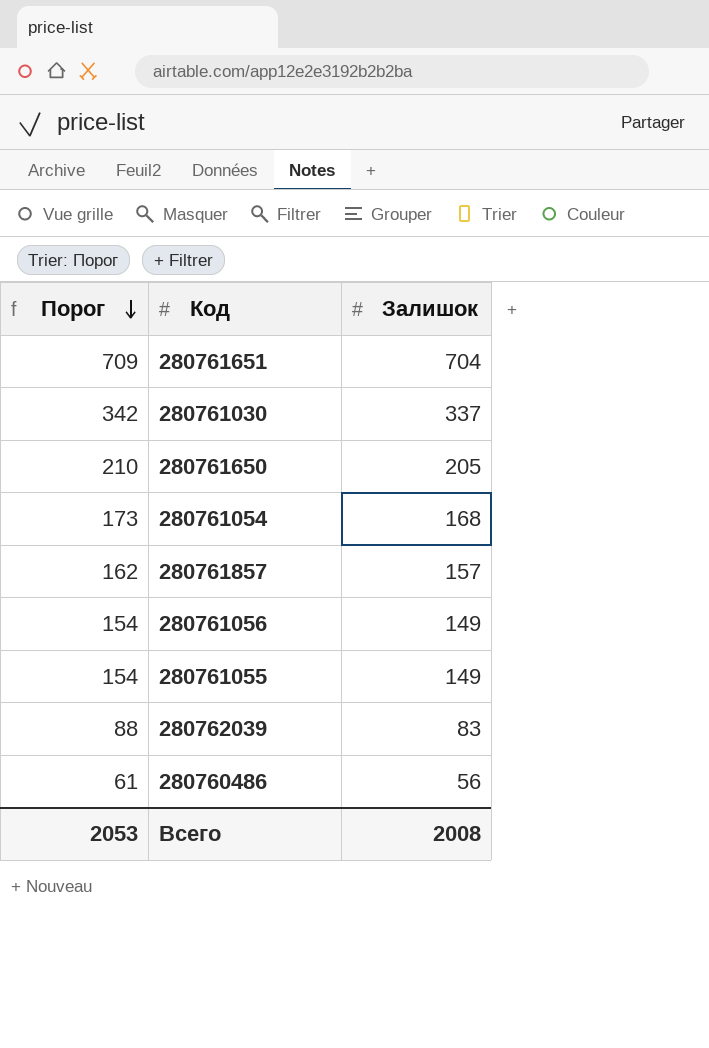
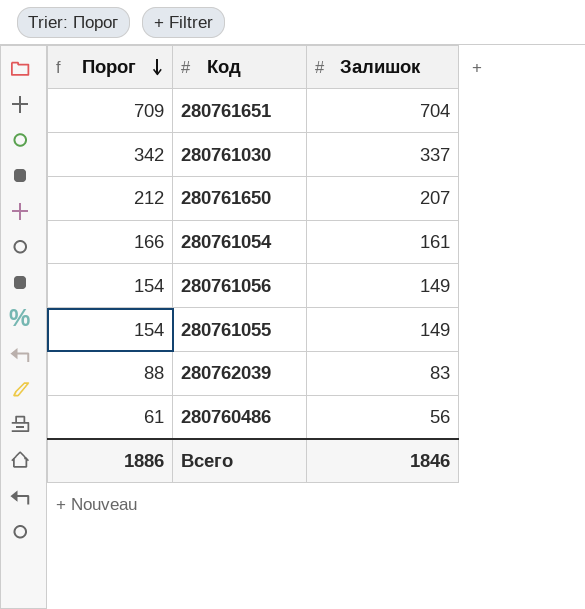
row 280761857: 162 | 157 -> none
280761650 | Порог: 210 -> 212
280761650 | Залишок: 205 -> 207
280761054 | Порог: 173 -> 166
280761054 | Залишок: 168 -> 161
Всего | Порог: 2053 -> 1886
Всего | Залишок: 2008 -> 1846

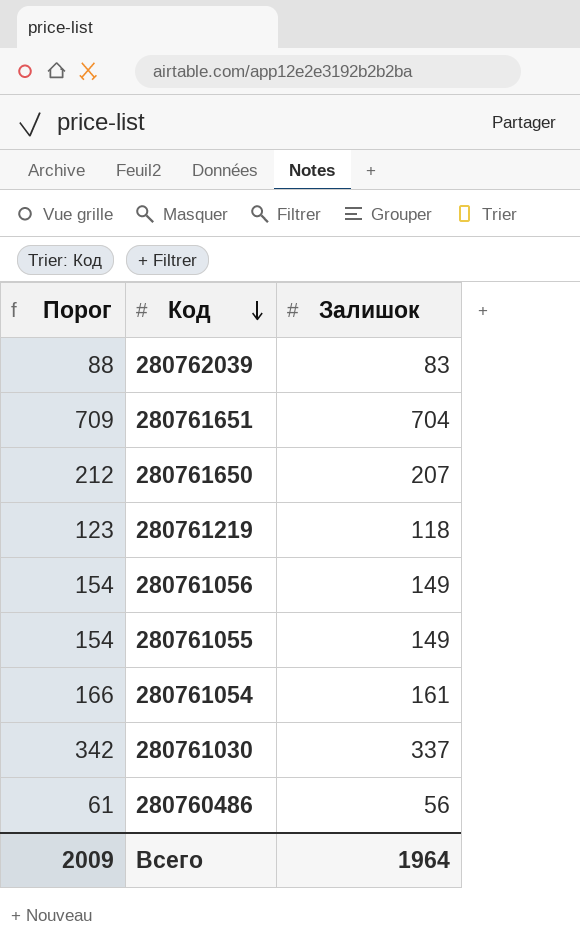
row order: Порог descending -> Код descending
row 280761219: none -> 123 | 118
Всего | Порог: 1886 -> 2009
Всего | Залишок: 1846 -> 1964

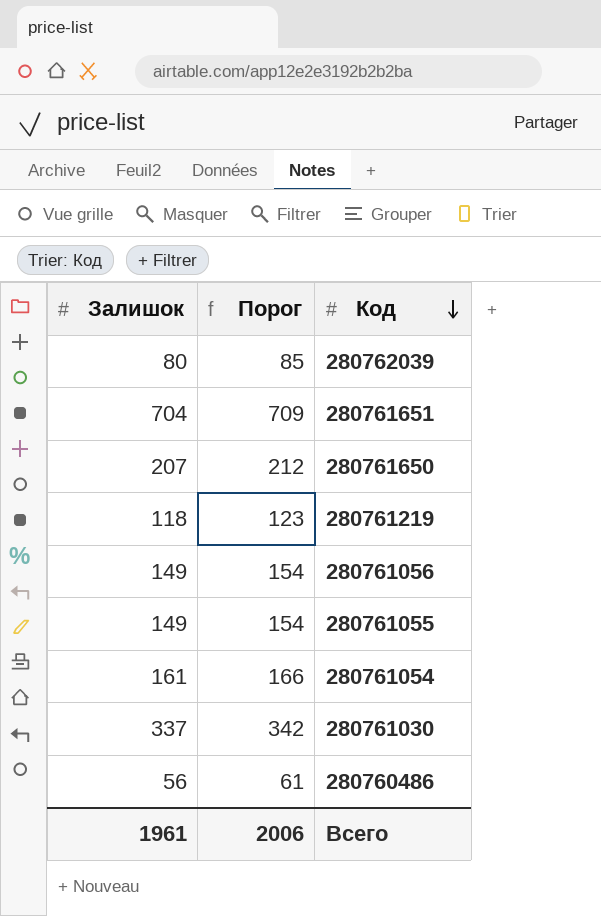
column Залишок | position: 3 -> 1
280762039 | Залишок: 83 -> 80
280762039 | Порог: 88 -> 85
Всего | Залишок: 1964 -> 1961
Всего | Порог: 2009 -> 2006

